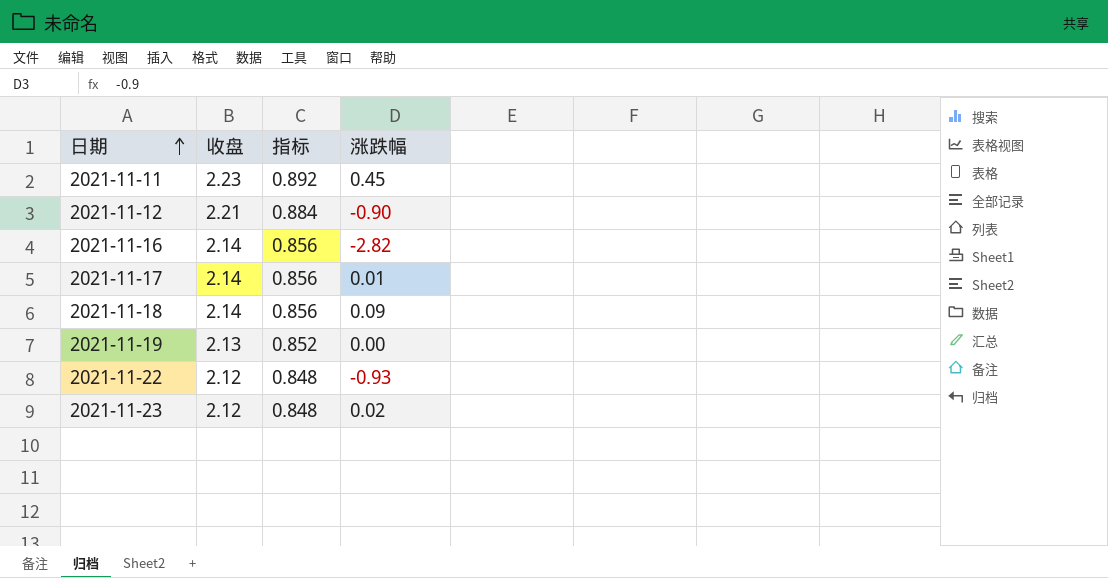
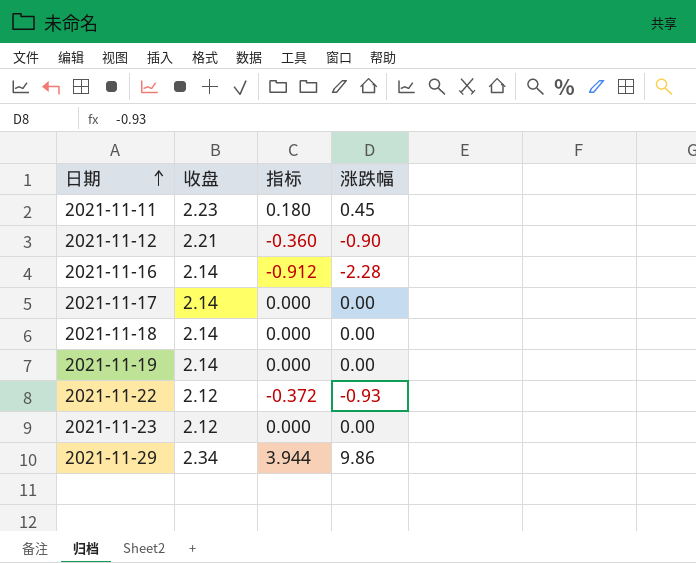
column 指标 | formula: [收盘] * 0.4 -> [涨跌幅] * 0.4
2021-11-16 | 涨跌幅: -2.82 -> -2.28
2021-11-17 | 涨跌幅: 0.01 -> 0.00
2021-11-18 | 涨跌幅: 0.09 -> 0.00
2021-11-19 | 收盘: 2.13 -> 2.14
2021-11-23 | 涨跌幅: 0.02 -> 0.00
row 2021-11-29: none -> 2.34 | 3.944 | 9.86

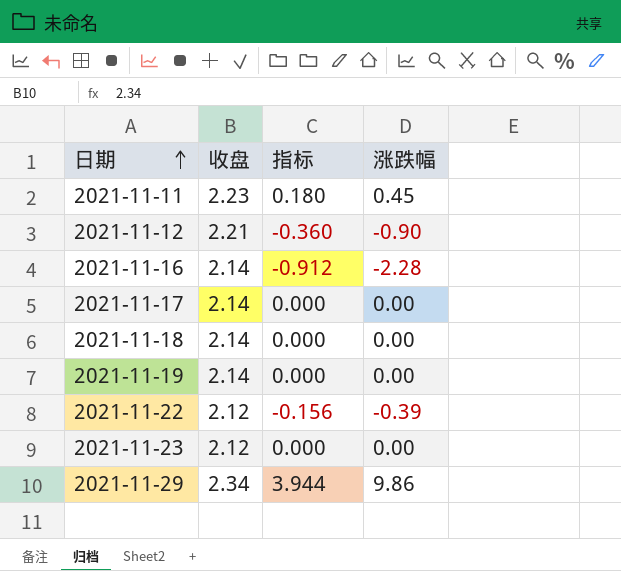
2021-11-22 | 指标: -0.372 -> -0.156
2021-11-22 | 涨跌幅: -0.93 -> -0.39

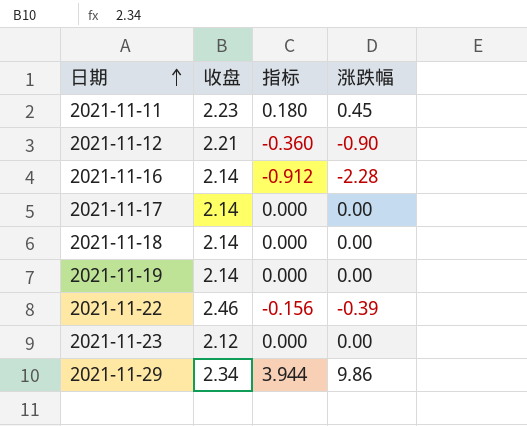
2021-11-22 | 收盘: 2.12 -> 2.46

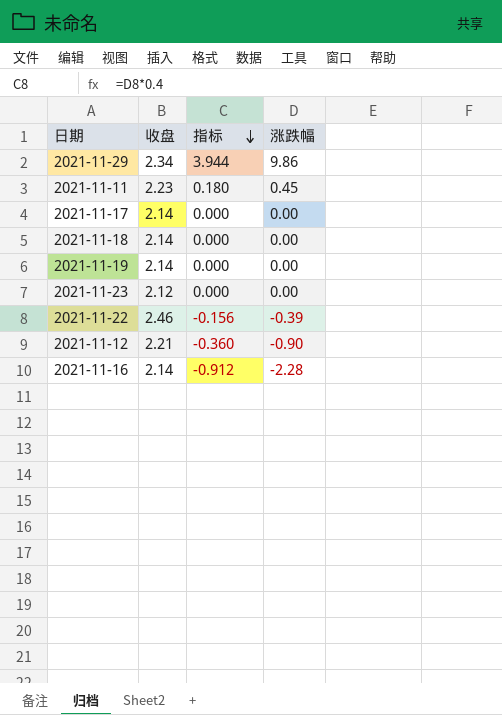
row order: 日期 ascending -> 指标 descending

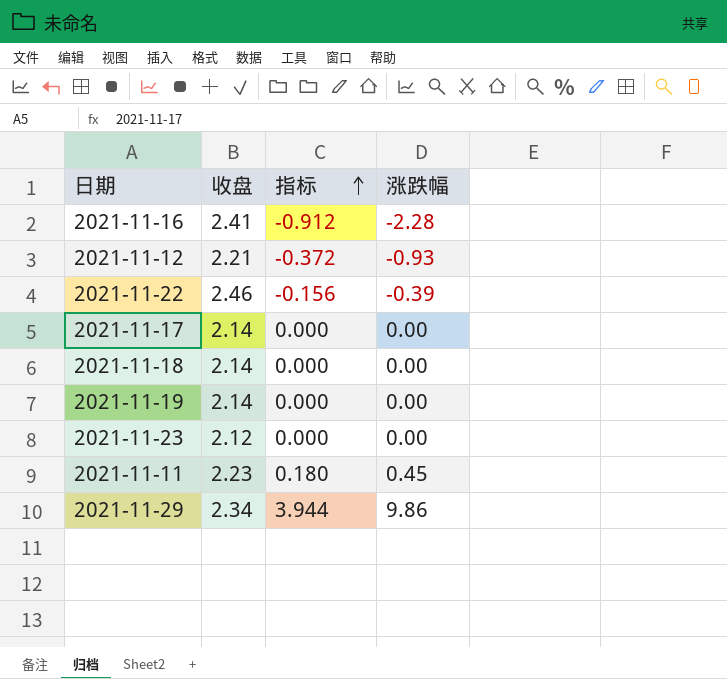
row order: 指标 descending -> 指标 ascending
2021-11-16 | 收盘: 2.14 -> 2.41
2021-11-12 | 指标: -0.360 -> -0.372
2021-11-12 | 涨跌幅: -0.90 -> -0.93

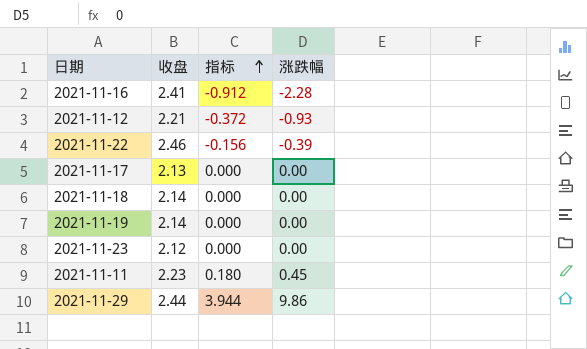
2021-11-17 | 收盘: 2.14 -> 2.13
2021-11-29 | 收盘: 2.34 -> 2.44

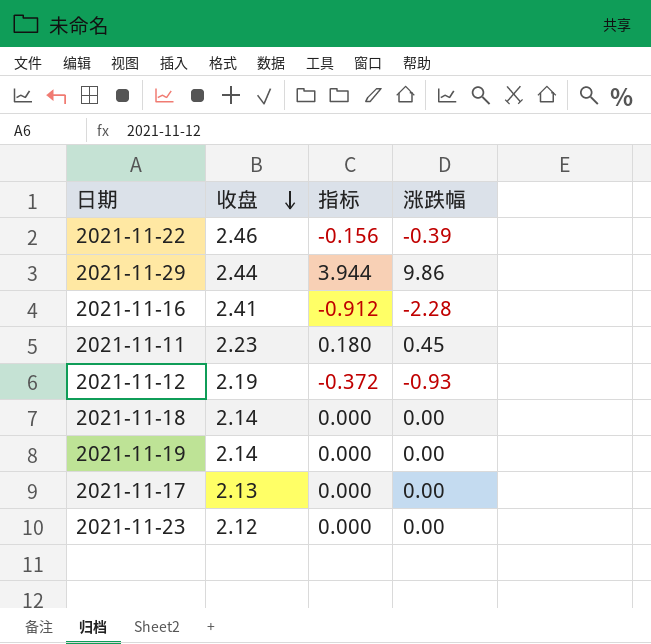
row order: 指标 ascending -> 收盘 descending
2021-11-12 | 收盘: 2.21 -> 2.19

